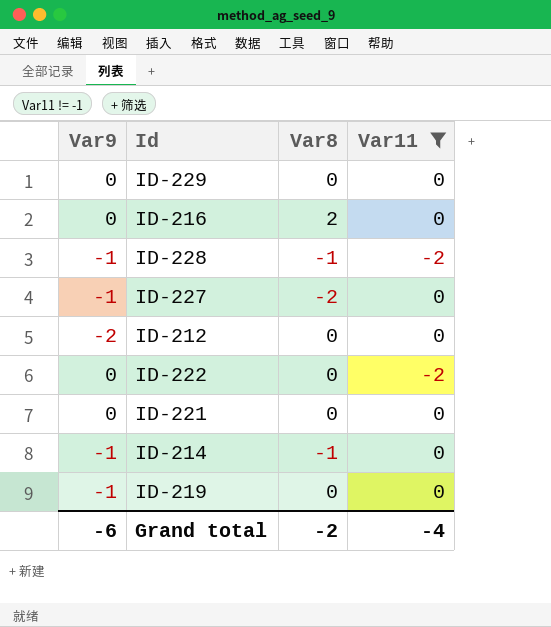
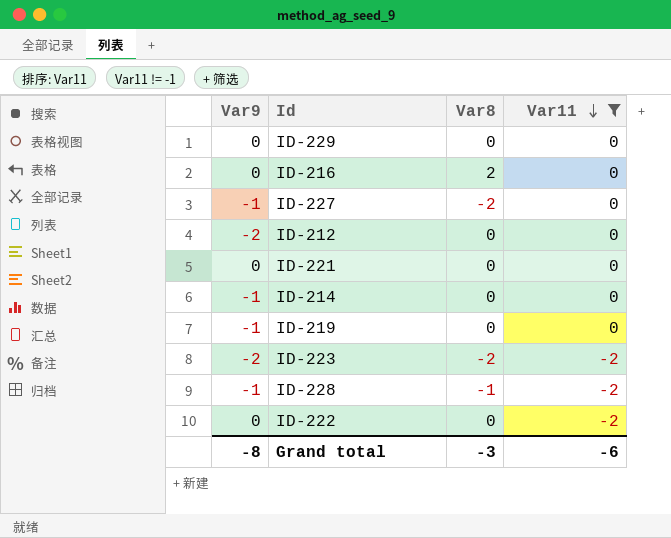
row order: none -> Var11 descending
ID-214 | Var8: -1 -> 0
row ID-223: none -> -2 | -2 | -2
Grand total | Var9: -6 -> -8
Grand total | Var8: -2 -> -3
Grand total | Var11: -4 -> -6

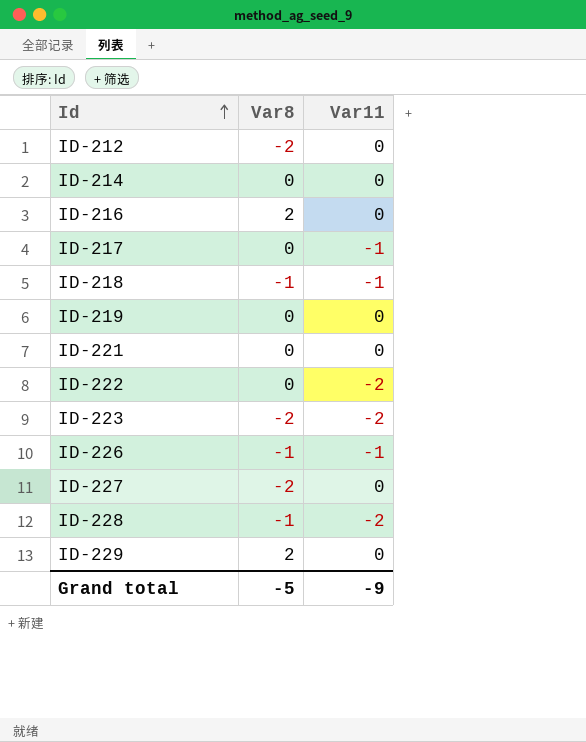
filter: Var11 != -1 -> none
row order: Var11 descending -> Id ascending
column Var9 | position: 1 -> none
ID-212 | Var8: 0 -> -2
ID-229 | Var8: 0 -> 2
Grand total | Var8: -3 -> -5
Grand total | Var11: -6 -> -9

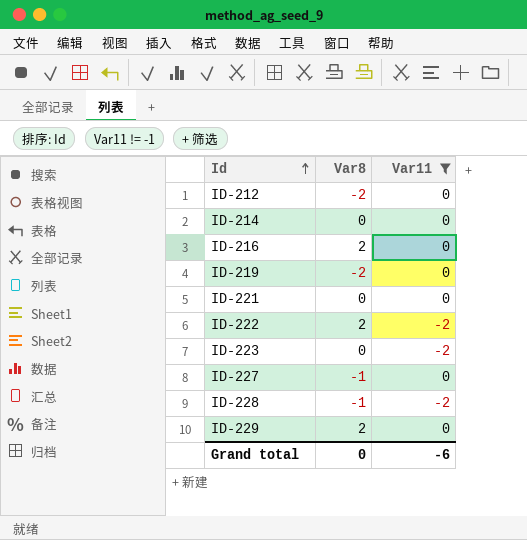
filter: none -> Var11 != -1
ID-219 | Var8: 0 -> -2
ID-222 | Var8: 0 -> 2
ID-223 | Var8: -2 -> 0
ID-227 | Var8: -2 -> -1
Grand total | Var8: -5 -> 0
Grand total | Var11: -9 -> -6

